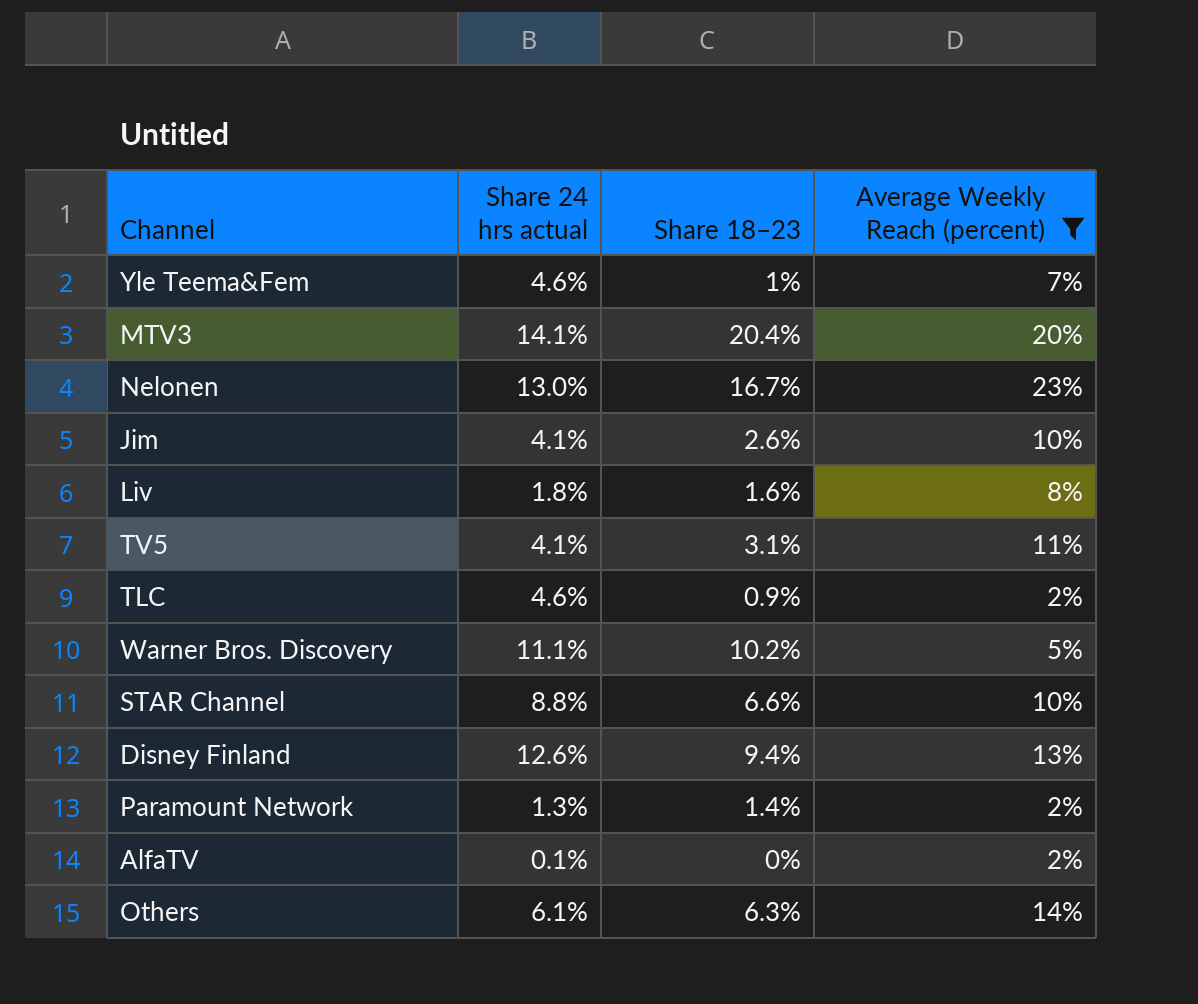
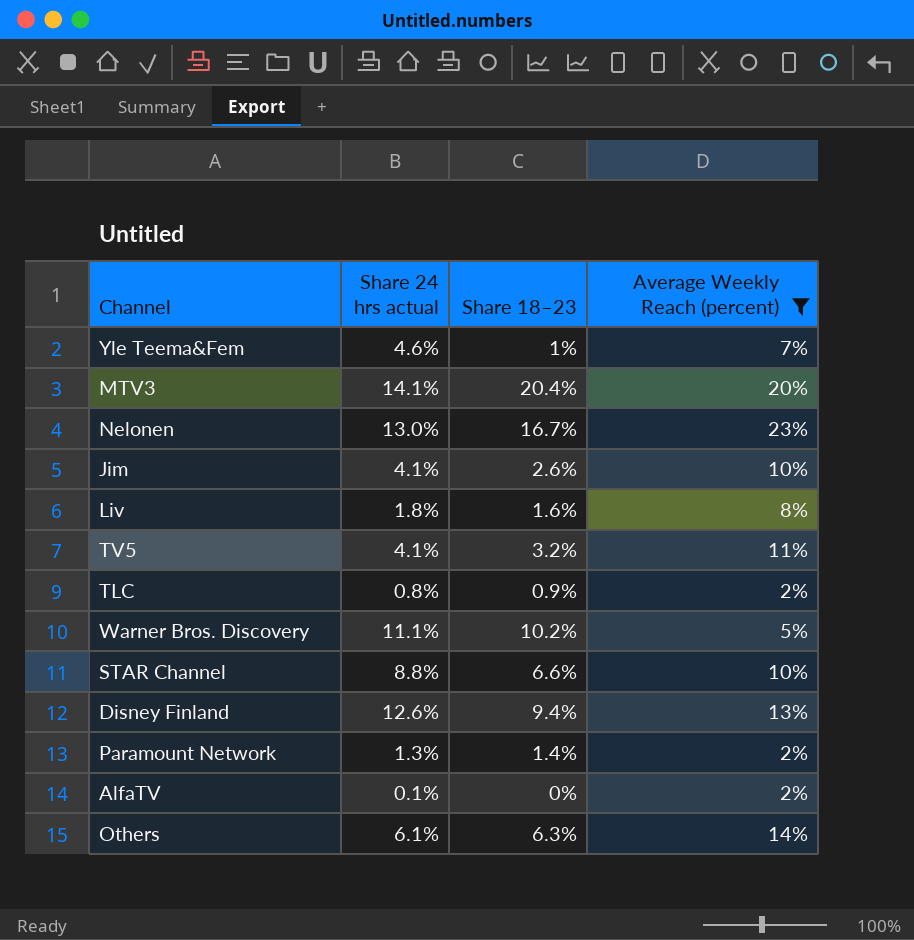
TV5 | Share 18–23: 3.1% -> 3.2%
TLC | Share 24 hrs actual: 4.6% -> 0.8%

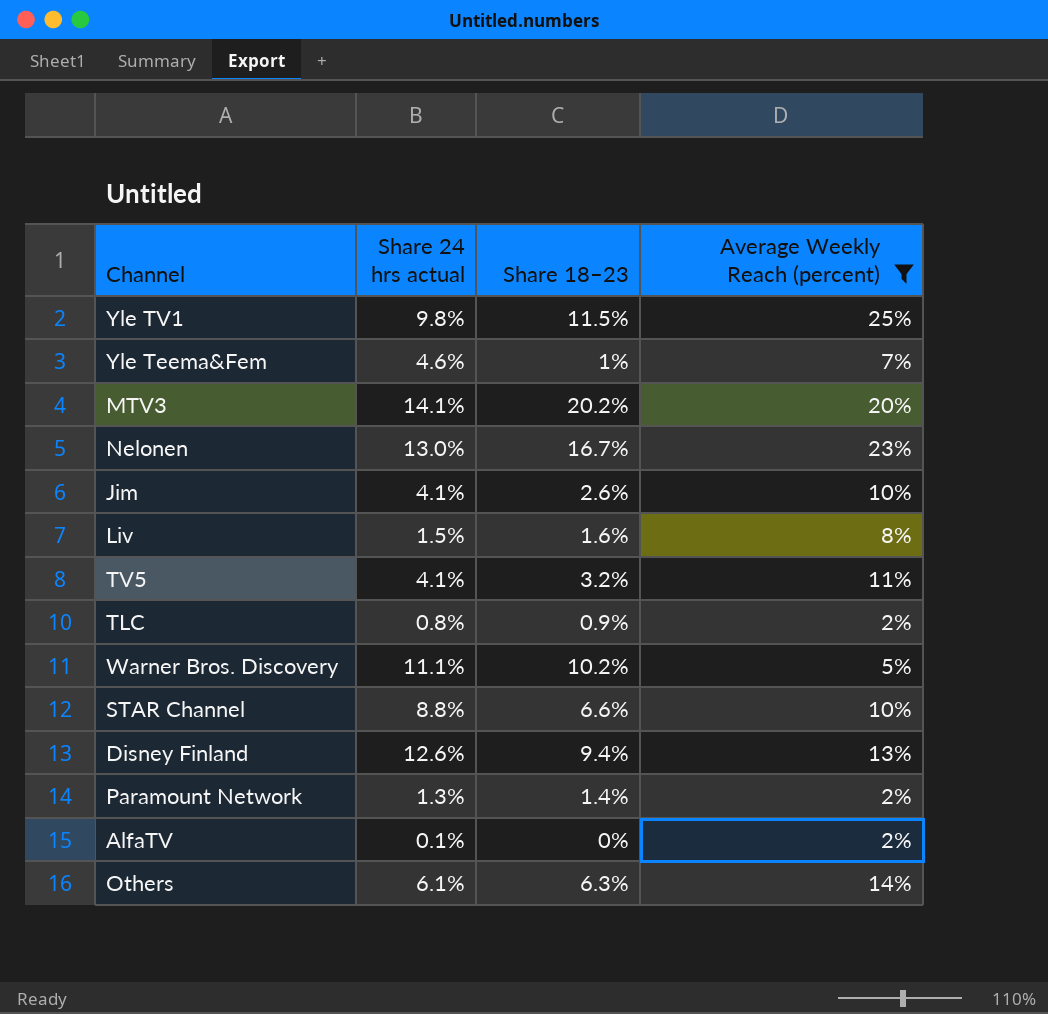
row Yle TV1: none -> 9.8% | 11.5% | 25%
MTV3 | Share 18–23: 20.4% -> 20.2%
Liv | Share 24 hrs actual: 1.8% -> 1.5%

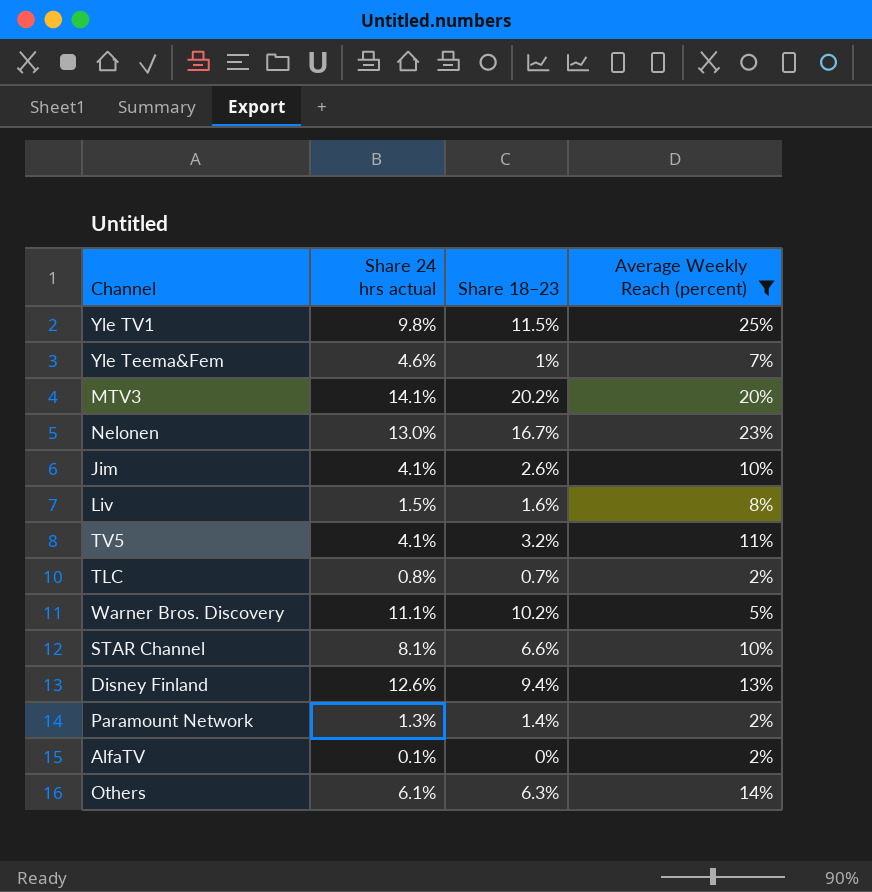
TLC | Share 18–23: 0.9% -> 0.7%
STAR Channel | Share 24 hrs actual: 8.8% -> 8.1%

